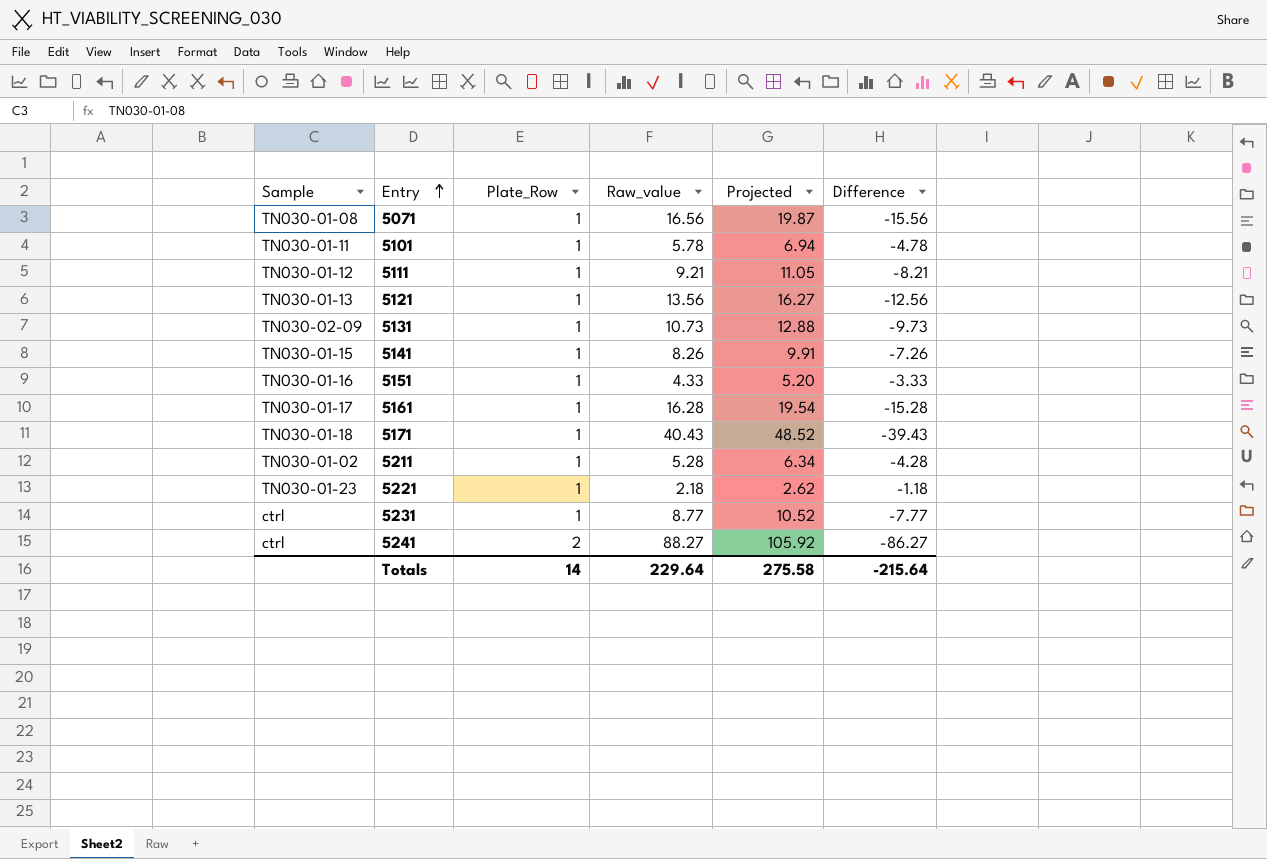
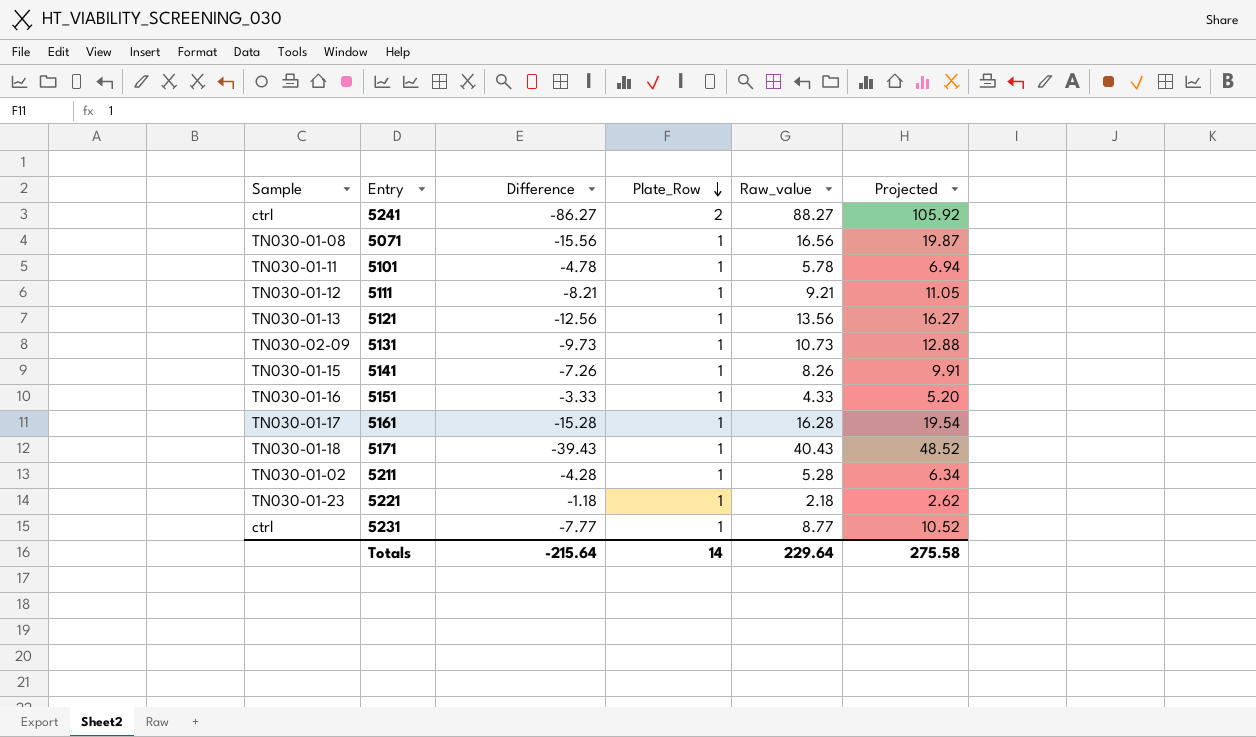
row order: Entry ascending -> Plate_Row descending
column Difference | position: 6 -> 3

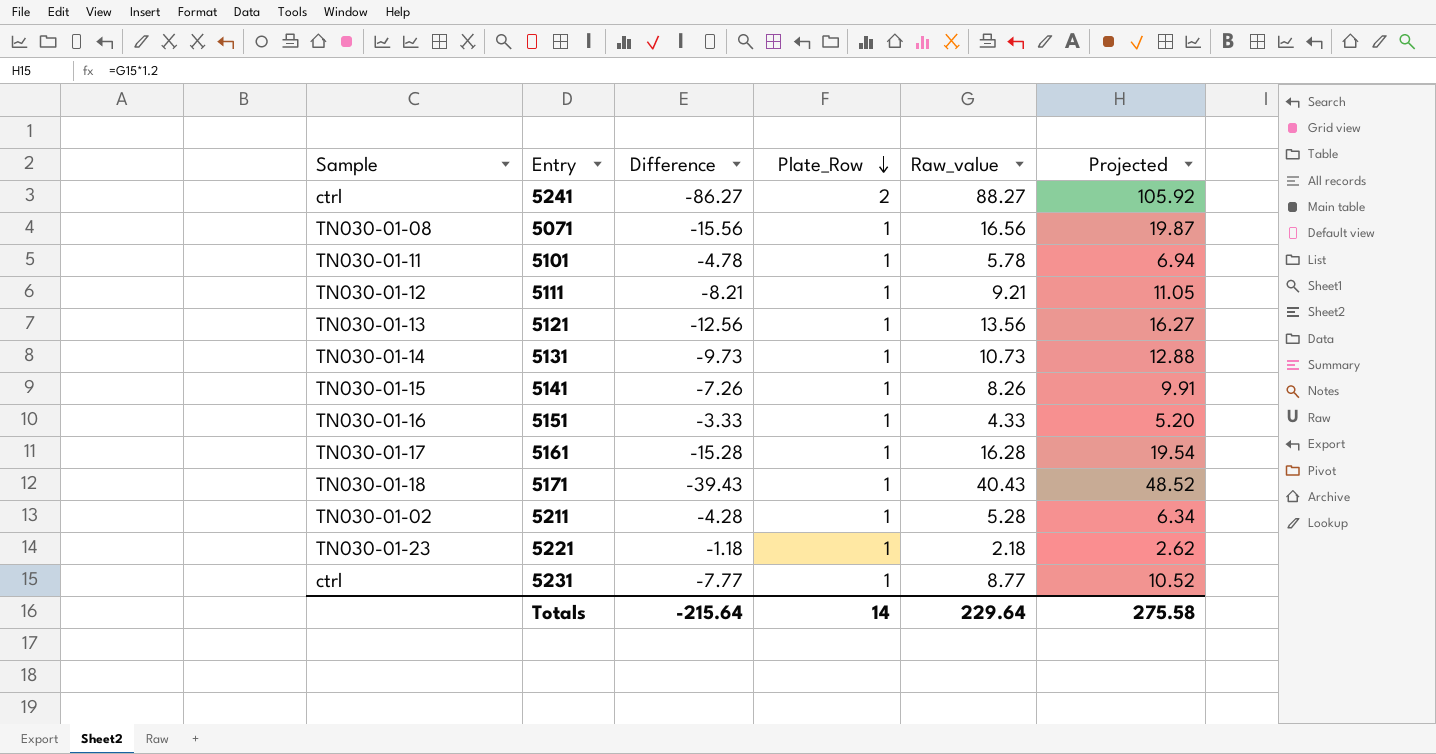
5131 | Sample: TN030-02-09 -> TN030-01-14

